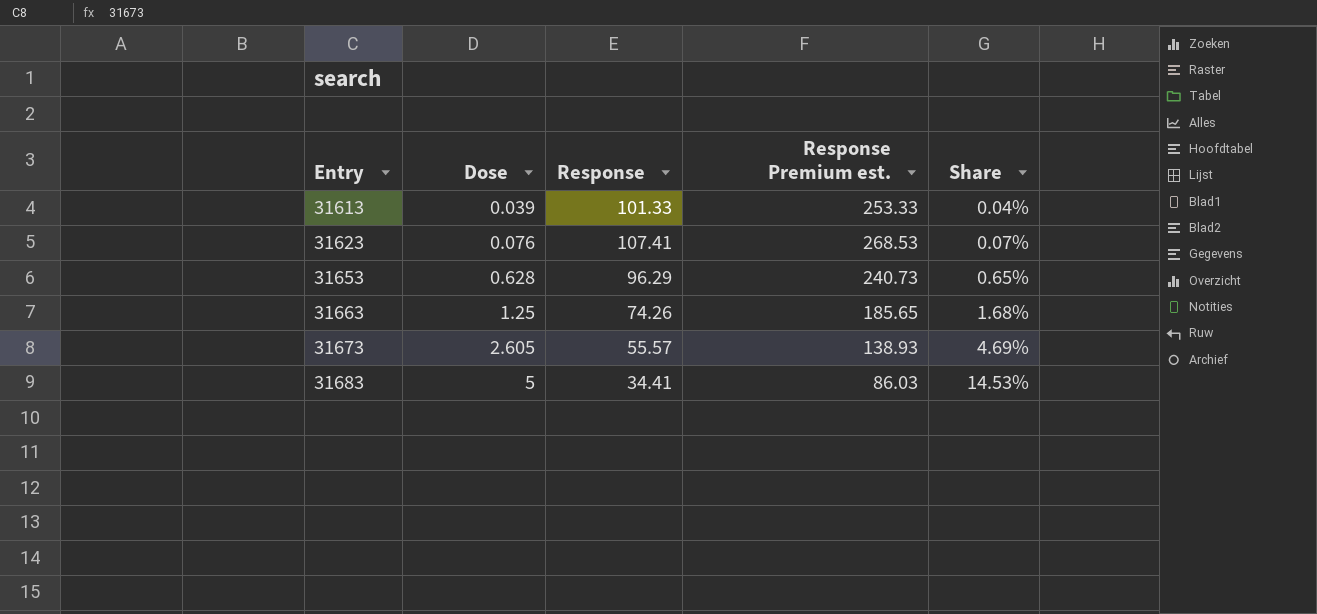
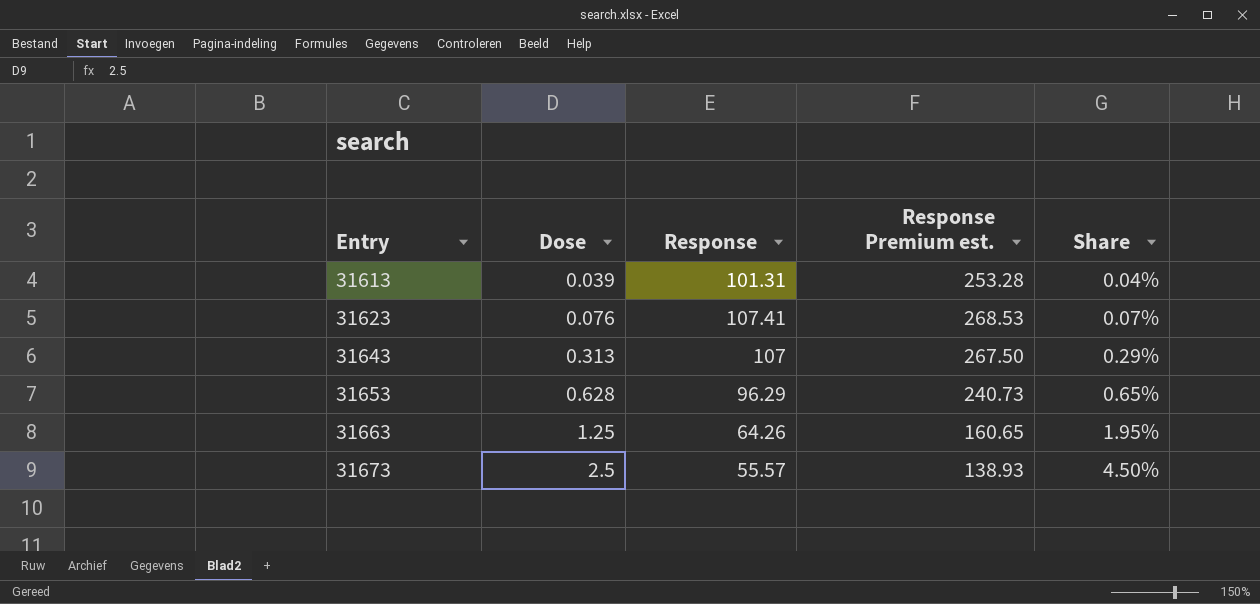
row 31683: 5 | 34.41 | 86.03 | 14.53% -> none
31613 | Response: 101.33 -> 101.31
31613 | Response Premium est.: 253.33 -> 253.28
row 31643: none -> 0.313 | 107 | 267.50 | 0.29%
31663 | Response: 74.26 -> 64.26
31663 | Response Premium est.: 185.65 -> 160.65
31663 | Share: 1.68% -> 1.95%
31673 | Dose: 2.605 -> 2.5
31673 | Share: 4.69% -> 4.50%

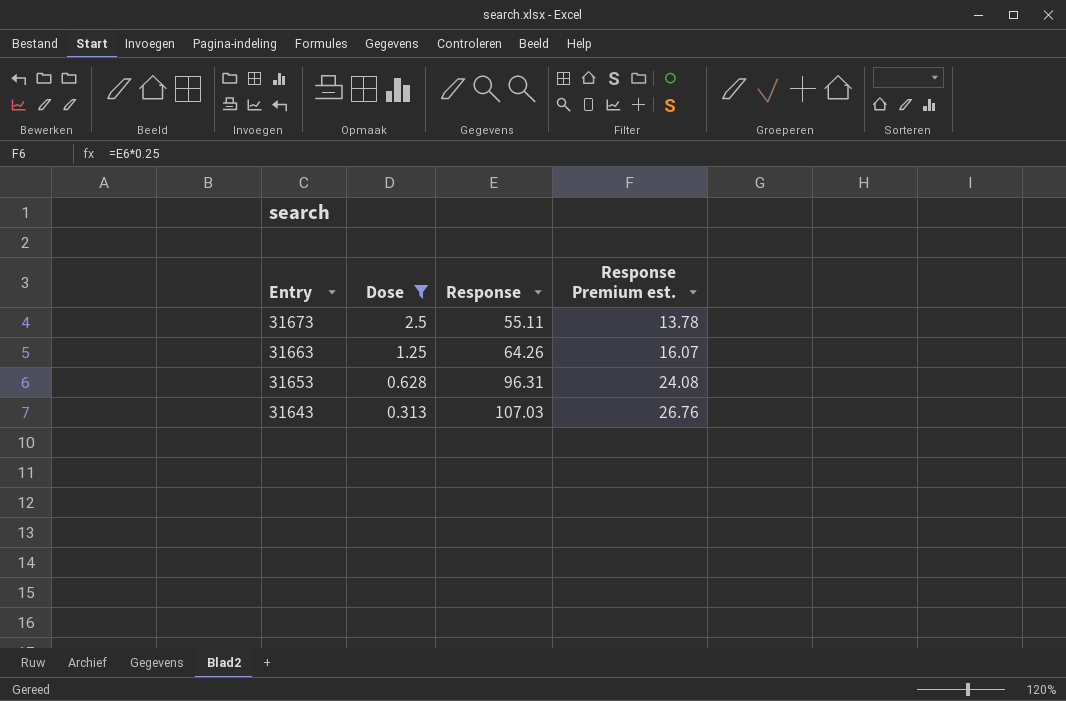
filter: none -> Dose >= 0.313
row order: Entry ascending -> Entry descending
column Share | formula: [Dose] / [Response] -> none
column Response Premium est. | formula: [Response] * 2.5 -> [Response] * 0.25
31673 | Response: 55.57 -> 55.11
31653 | Response: 96.29 -> 96.31
31643 | Response: 107 -> 107.03

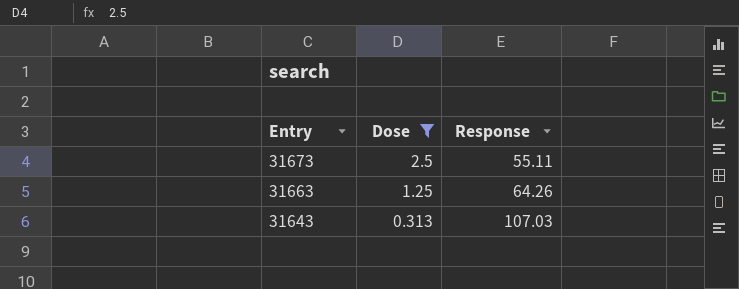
column Response Premium est. | formula: [Response] * 0.25 -> none
row 31653: 0.628 | 96.31 | 24.08 -> none

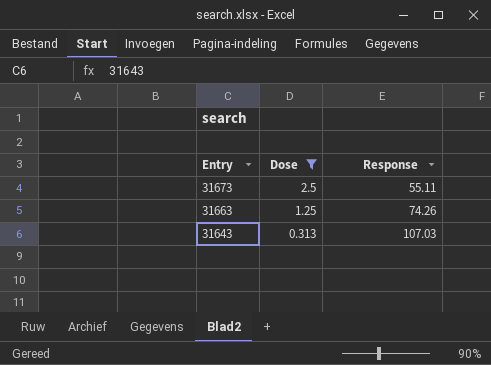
31663 | Response: 64.26 -> 74.26

